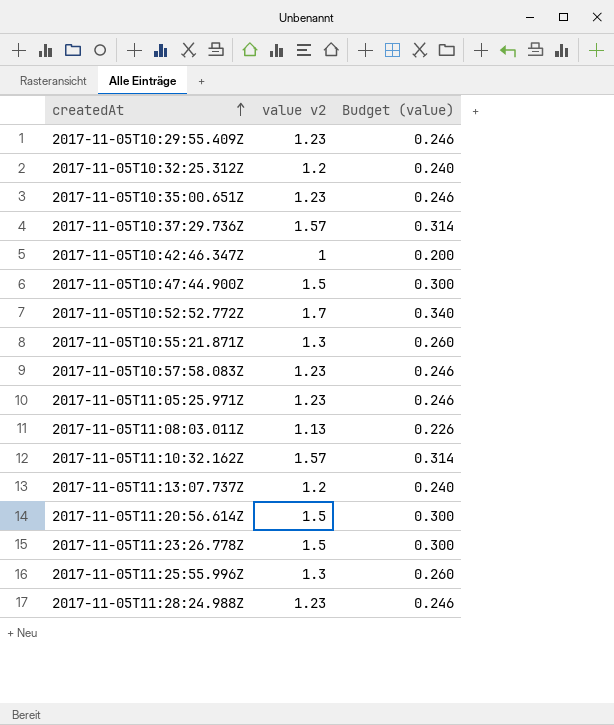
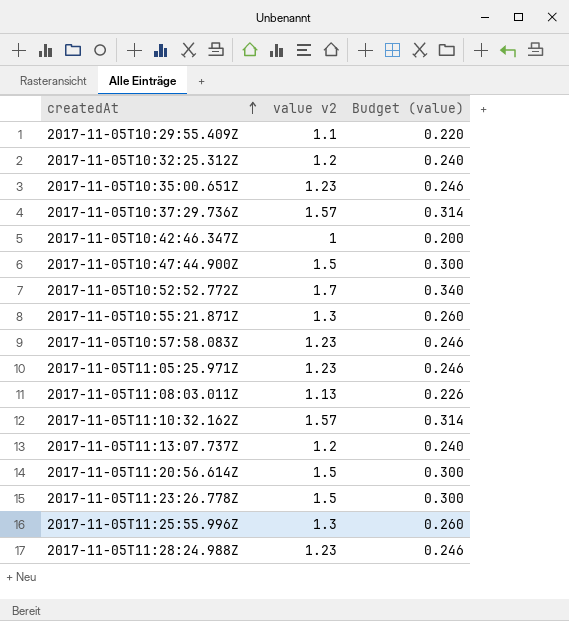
2017-11-05T10:29:55.409Z | value v2: 1.23 -> 1.1
2017-11-05T10:29:55.409Z | Budget (value): 0.246 -> 0.220

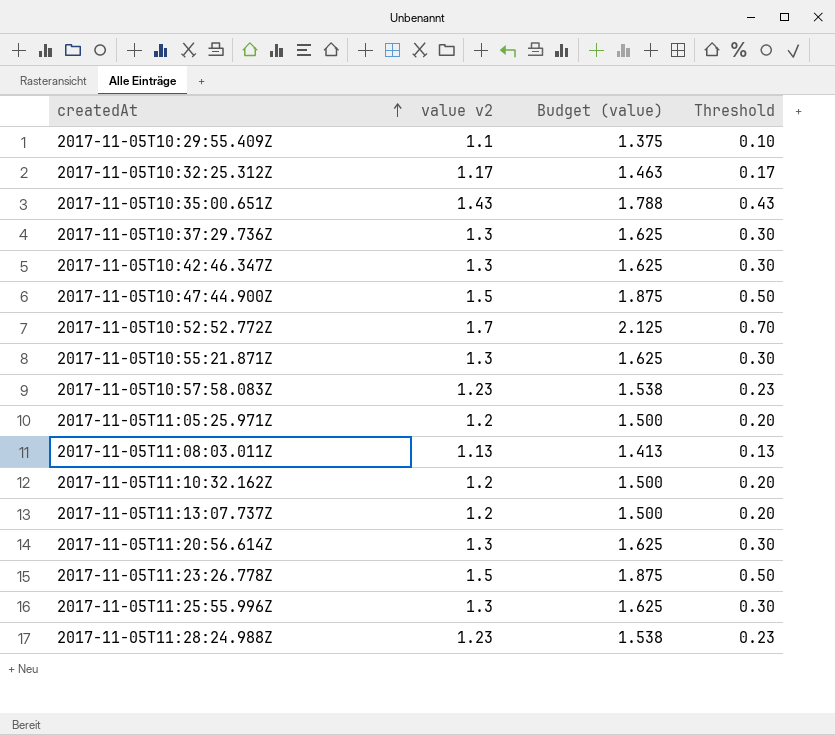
column Budget (value) | formula: [value v2] * 0.2 -> [value v2] * 1.25
column Threshold | formula: none -> [value v2] - 1
2017-11-05T10:32:25.312Z | value v2: 1.2 -> 1.17
2017-11-05T10:35:00.651Z | value v2: 1.23 -> 1.43
2017-11-05T10:37:29.736Z | value v2: 1.57 -> 1.3
2017-11-05T10:42:46.347Z | value v2: 1 -> 1.3
2017-11-05T11:05:25.971Z | value v2: 1.23 -> 1.2
2017-11-05T11:10:32.162Z | value v2: 1.57 -> 1.2
2017-11-05T11:20:56.614Z | value v2: 1.5 -> 1.3

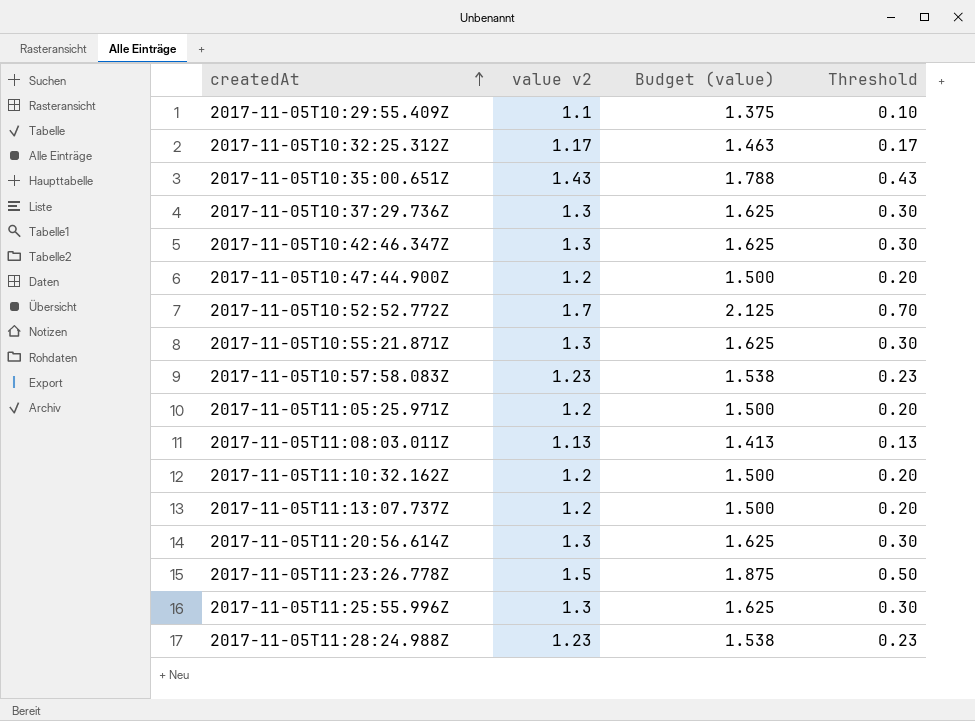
2017-11-05T10:47:44.900Z | value v2: 1.5 -> 1.2
2017-11-05T10:47:44.900Z | Budget (value): 1.875 -> 1.500
2017-11-05T10:47:44.900Z | Threshold: 0.50 -> 0.20

